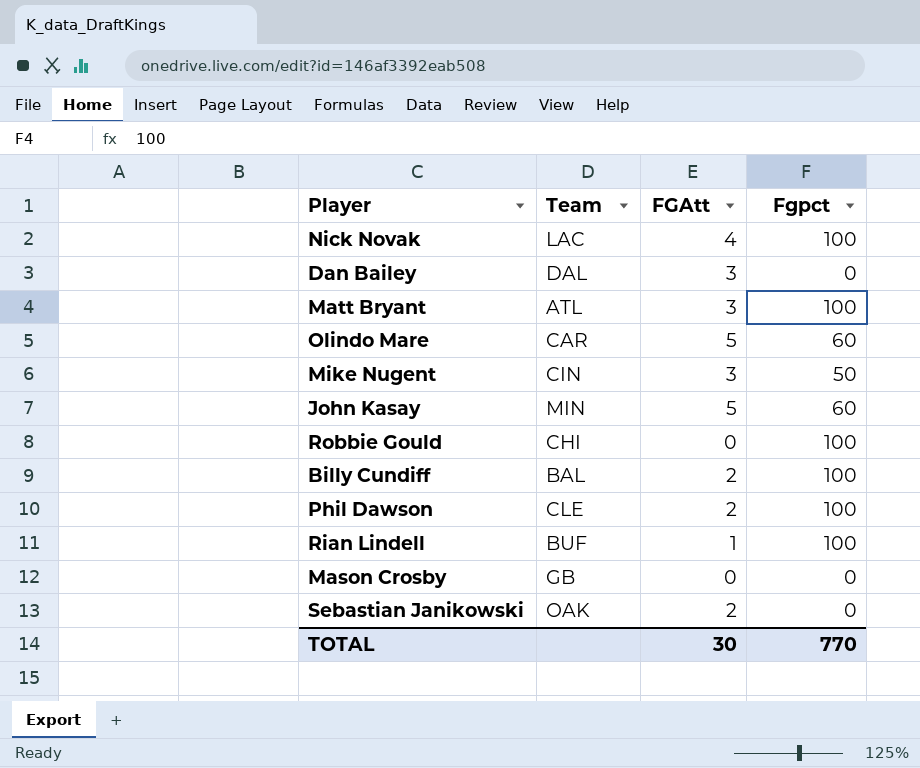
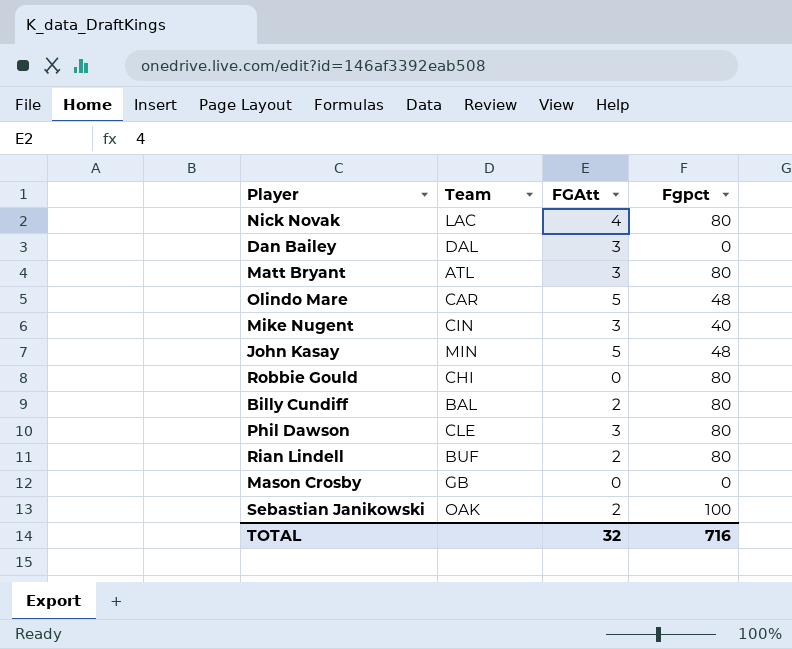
Nick Novak | Fgpct: 100 -> 80
Matt Bryant | Fgpct: 100 -> 80
Olindo Mare | Fgpct: 60 -> 48
Mike Nugent | Fgpct: 50 -> 40
John Kasay | Fgpct: 60 -> 48
Robbie Gould | Fgpct: 100 -> 80
Billy Cundiff | Fgpct: 100 -> 80
Phil Dawson | FGAtt: 2 -> 3
Phil Dawson | Fgpct: 100 -> 80
Rian Lindell | FGAtt: 1 -> 2
Rian Lindell | Fgpct: 100 -> 80
Sebastian Janikowski | Fgpct: 0 -> 100
TOTAL | FGAtt: 30 -> 32
TOTAL | Fgpct: 770 -> 716

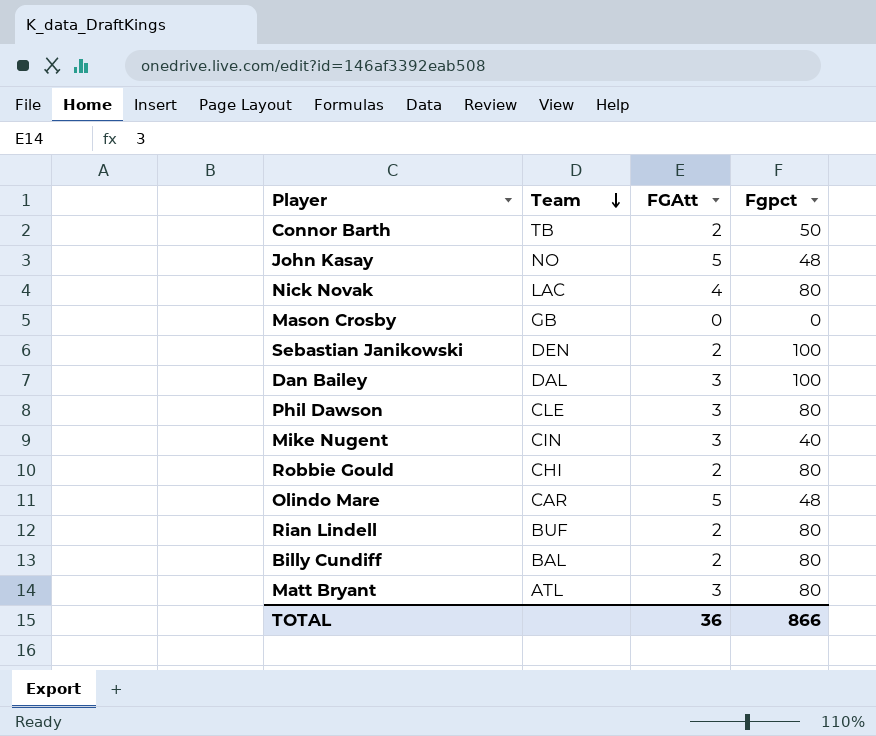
row order: none -> Team descending
row Connor Barth: none -> TB | 2 | 50
John Kasay | Team: MIN -> NO
Sebastian Janikowski | Team: OAK -> DEN
Dan Bailey | Fgpct: 0 -> 100
Robbie Gould | FGAtt: 0 -> 2
TOTAL | FGAtt: 32 -> 36
TOTAL | Fgpct: 716 -> 866

